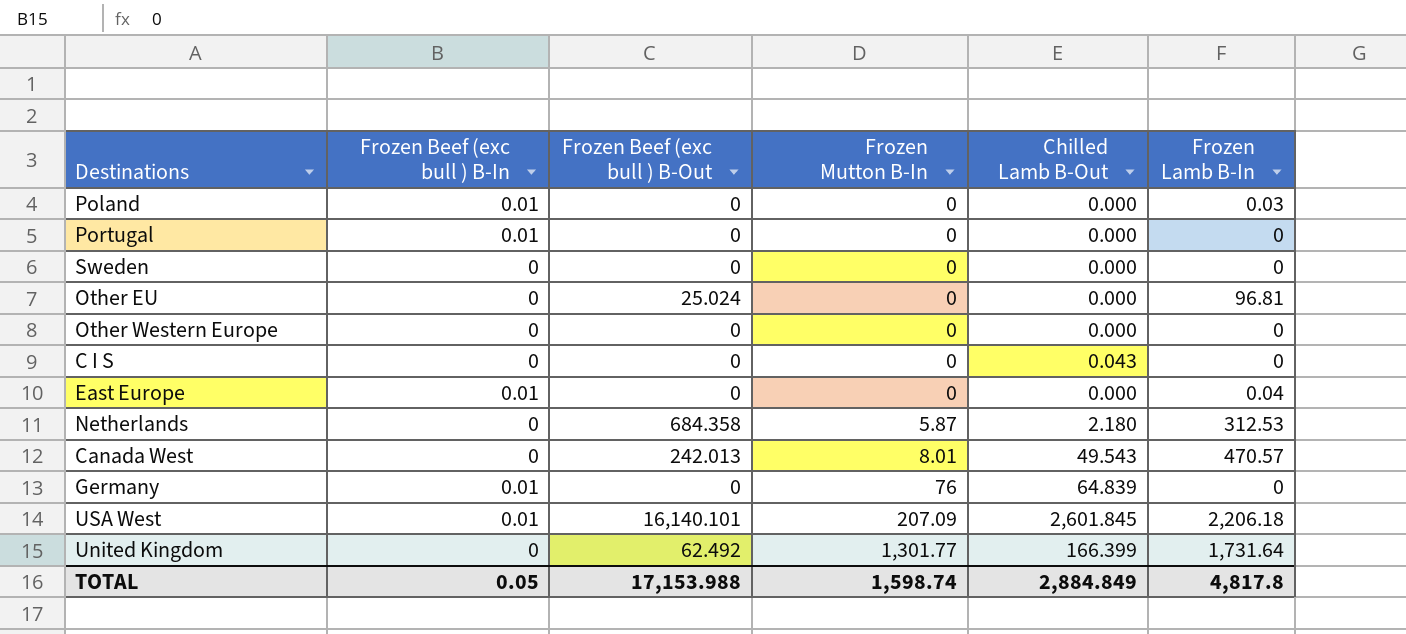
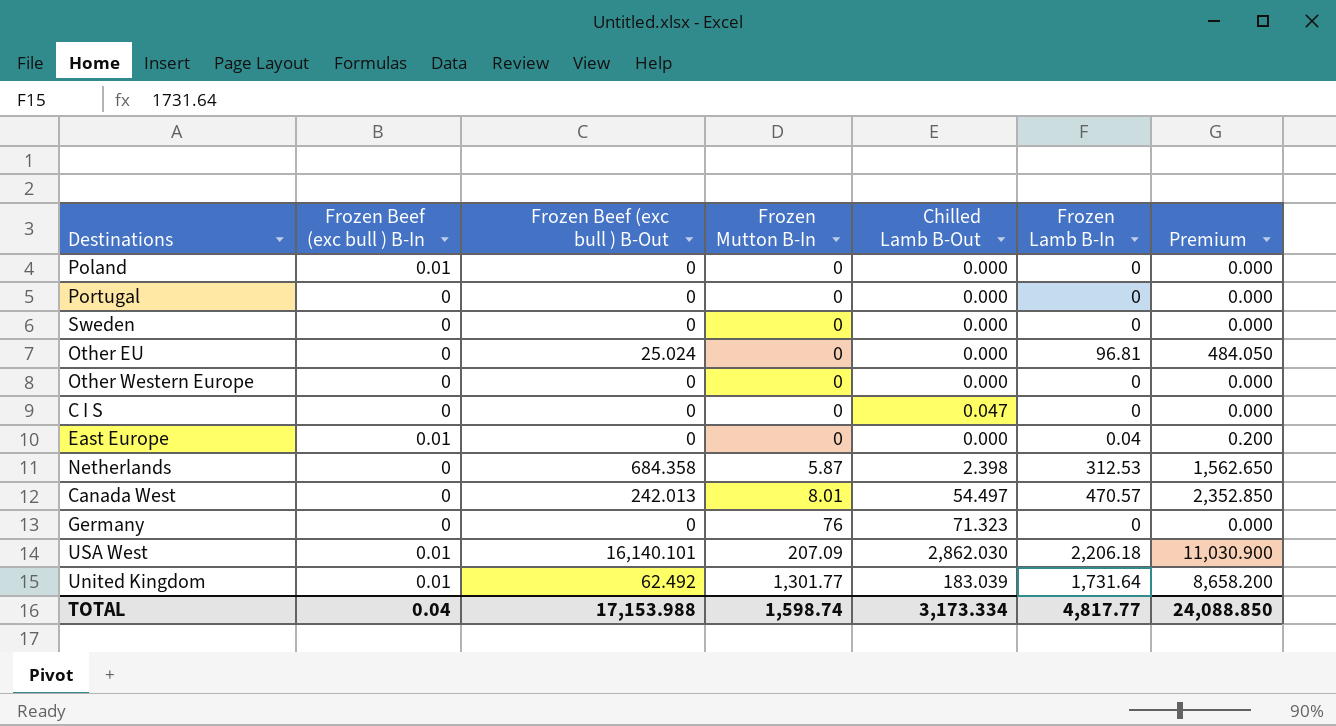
column Premium | formula: none -> [Frozen Lamb B-In] * 5
Poland | Frozen Lamb B-In: 0.03 -> 0
Portugal | Frozen Beef (exc bull ) B-In: 0.01 -> 0
C I S | Chilled Lamb B-Out: 0.043 -> 0.047
Netherlands | Chilled Lamb B-Out: 2.180 -> 2.398
Canada West | Chilled Lamb B-Out: 49.543 -> 54.497
Germany | Frozen Beef (exc bull ) B-In: 0.01 -> 0
Germany | Chilled Lamb B-Out: 64.839 -> 71.323
USA West | Chilled Lamb B-Out: 2,601.845 -> 2,862.030
United Kingdom | Frozen Beef (exc bull ) B-In: 0 -> 0.01
United Kingdom | Chilled Lamb B-Out: 166.399 -> 183.039
TOTAL | Frozen Beef (exc bull ) B-In: 0.05 -> 0.04
TOTAL | Chilled Lamb B-Out: 2,884.849 -> 3,173.334
TOTAL | Frozen Lamb B-In: 4,817.8 -> 4,817.77

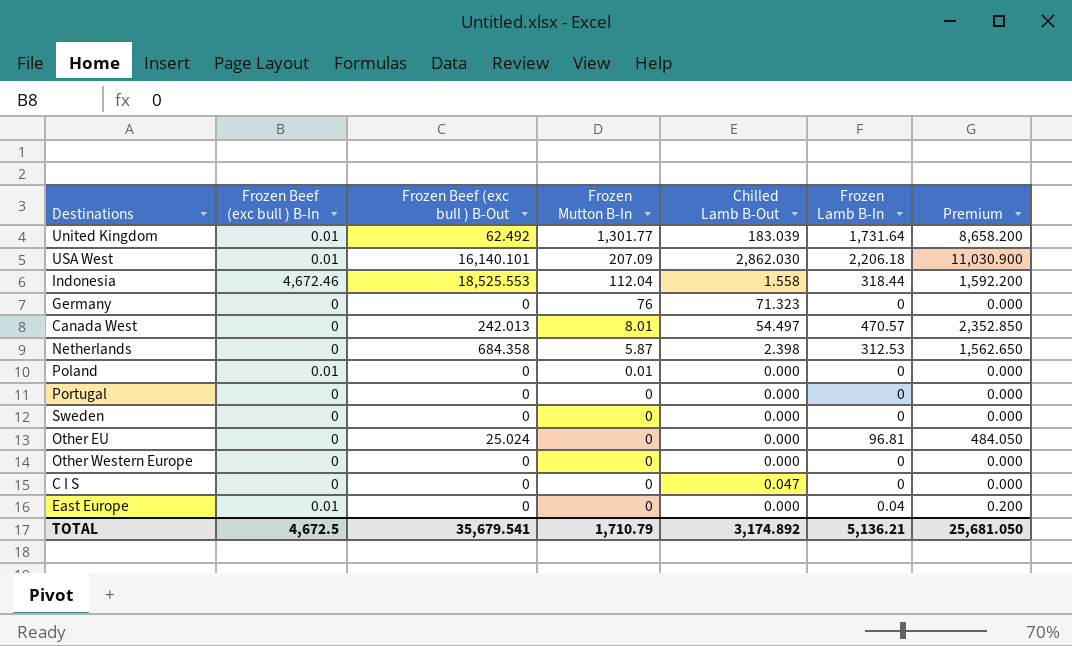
row order: Frozen Mutton B-In ascending -> Frozen Mutton B-In descending
row Indonesia: none -> 4,672.46 | 18,525.553 | 112.04 | 1.558 | 318.44 | 1,592.200
Poland | Frozen Mutton B-In: 0 -> 0.01
TOTAL | Frozen Beef (exc bull ) B-In: 0.04 -> 4,672.5
TOTAL | Frozen Beef (exc bull ) B-Out: 17,153.988 -> 35,679.541
TOTAL | Frozen Mutton B-In: 1,598.74 -> 1,710.79
TOTAL | Chilled Lamb B-Out: 3,173.334 -> 3,174.892
TOTAL | Frozen Lamb B-In: 4,817.77 -> 5,136.21
TOTAL | Premium: 24,088.850 -> 25,681.050

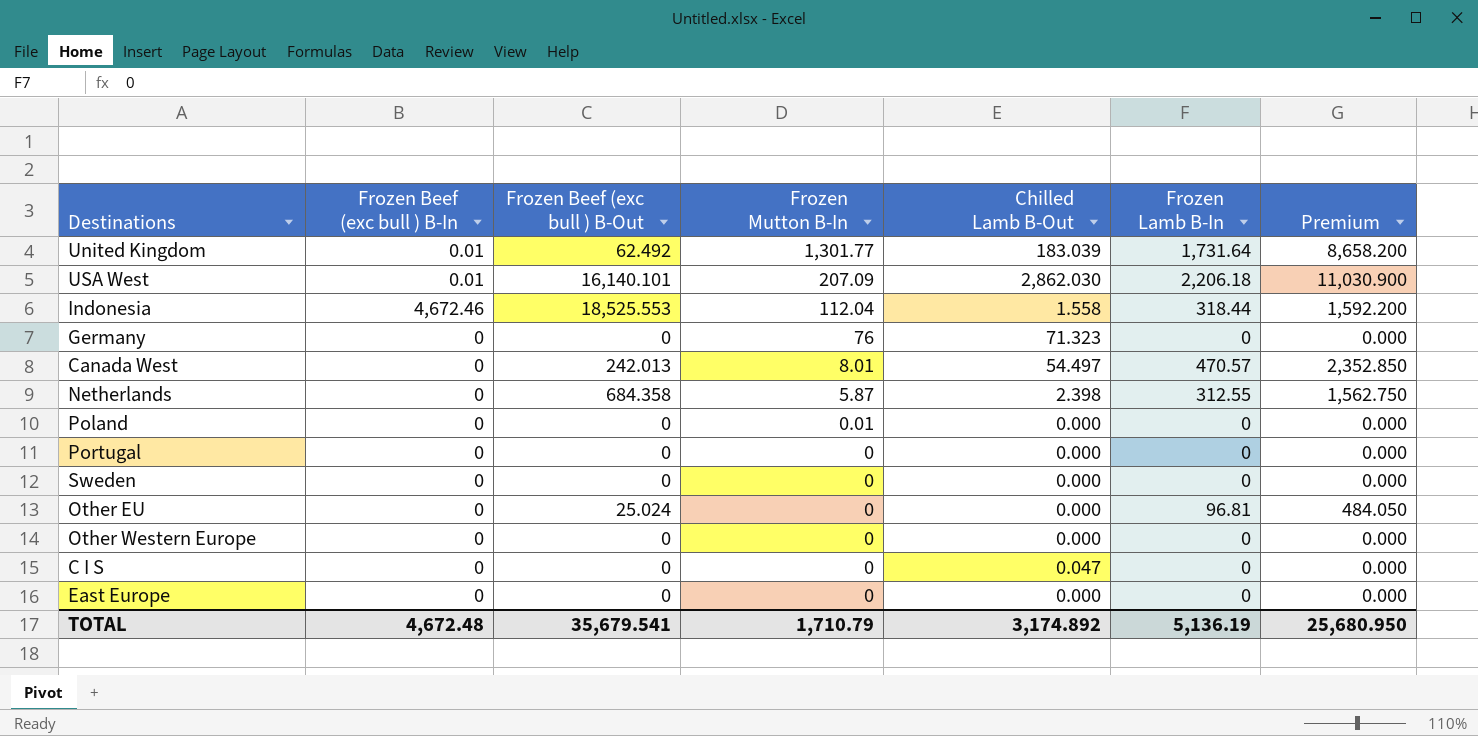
Netherlands | Frozen Lamb B-In: 312.53 -> 312.55
Netherlands | Premium: 1,562.650 -> 1,562.750
Poland | Frozen Beef (exc bull ) B-In: 0.01 -> 0
East Europe | Frozen Beef (exc bull ) B-In: 0.01 -> 0
East Europe | Frozen Lamb B-In: 0.04 -> 0
East Europe | Premium: 0.200 -> 0.000
TOTAL | Frozen Beef (exc bull ) B-In: 4,672.5 -> 4,672.48
TOTAL | Frozen Lamb B-In: 5,136.21 -> 5,136.19
TOTAL | Premium: 25,681.050 -> 25,680.950

